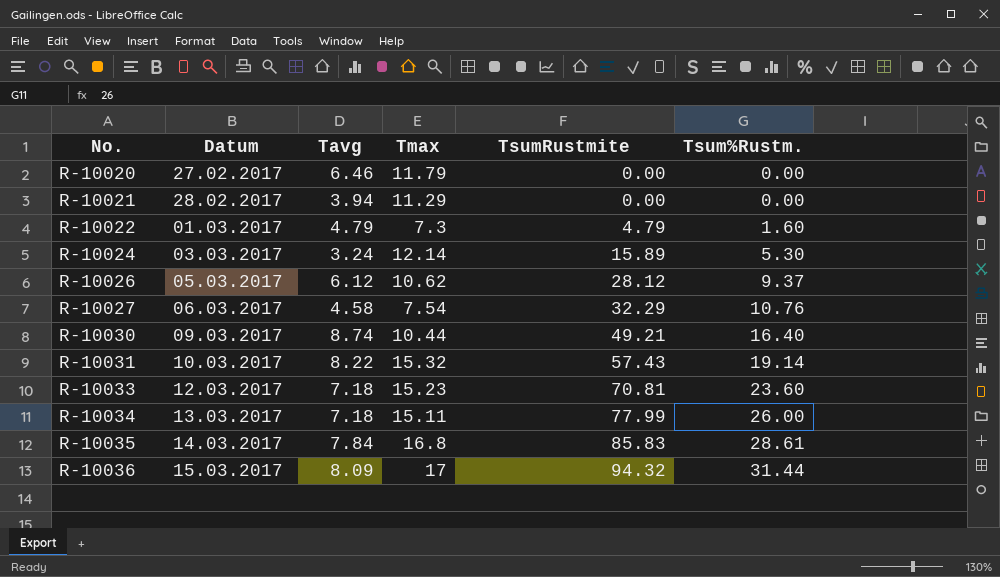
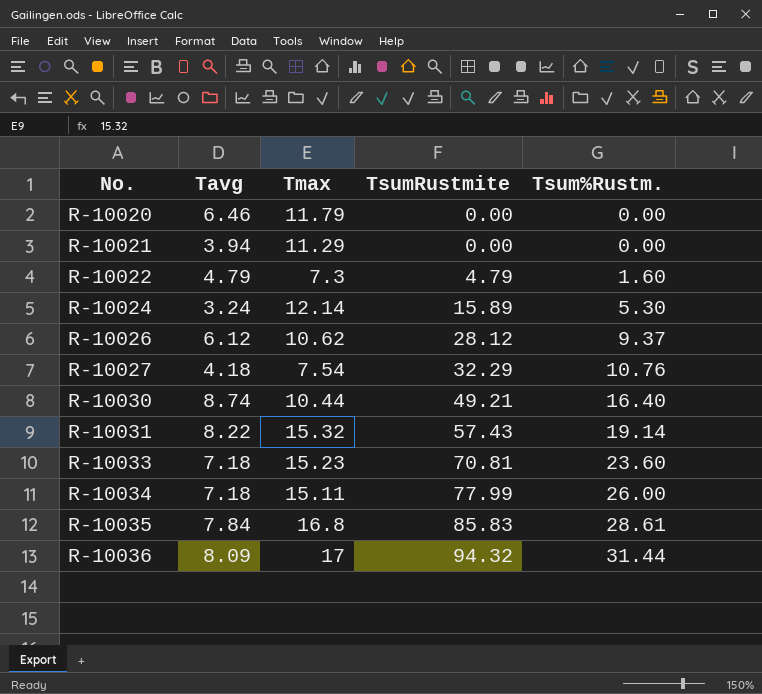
column Datum | position: 2 -> none
R-10027 | Tavg: 4.58 -> 4.18

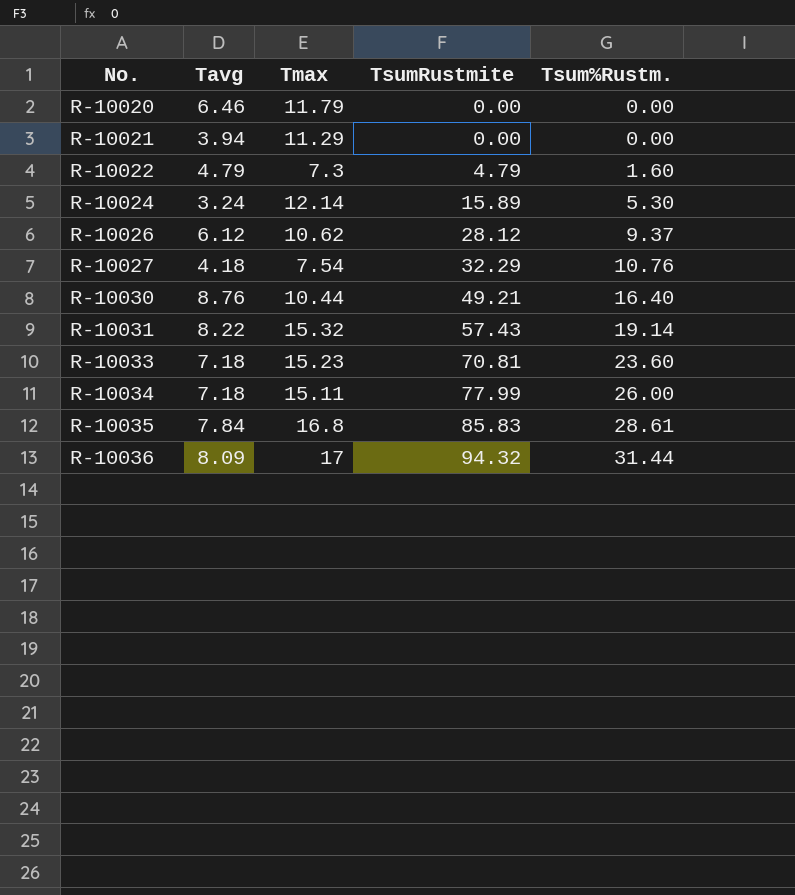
R-10030 | Tavg: 8.74 -> 8.76

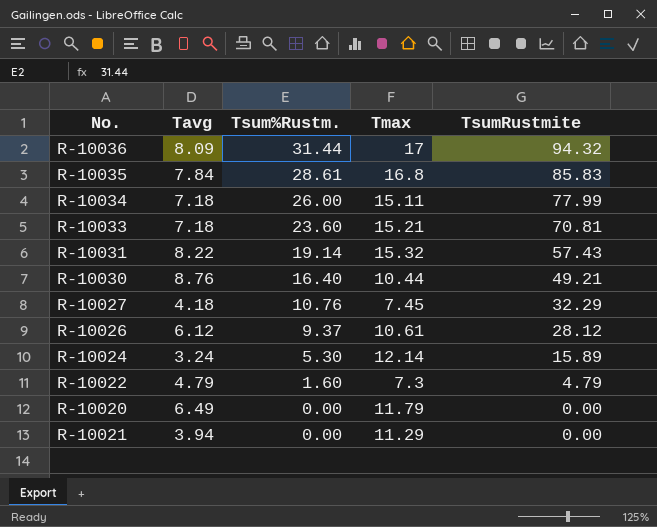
row order: No. ascending -> Tsum%Rustm. descending
column Tsum%Rustm. | position: 5 -> 3
R-10033 | Tmax: 15.23 -> 15.21
R-10027 | Tmax: 7.54 -> 7.45
R-10026 | Tmax: 10.62 -> 10.61
R-10020 | Tavg: 6.46 -> 6.49

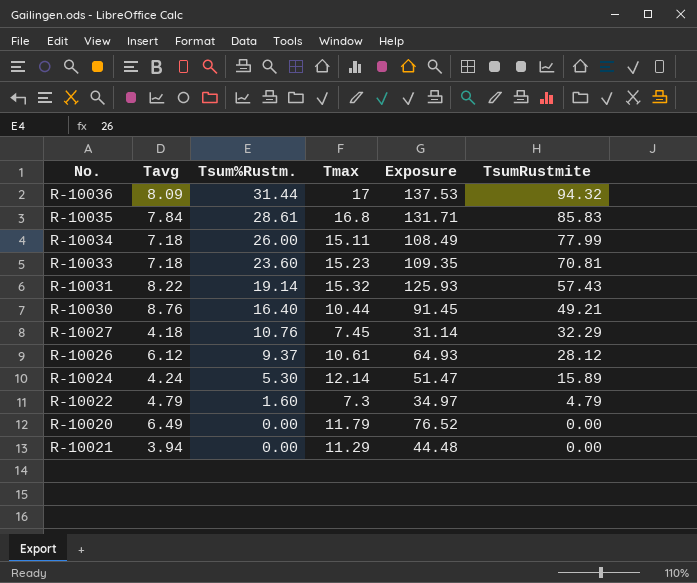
column Exposure | formula: none -> [Tavg] * [Tmax]
R-10033 | Tmax: 15.21 -> 15.23
R-10024 | Tavg: 3.24 -> 4.24

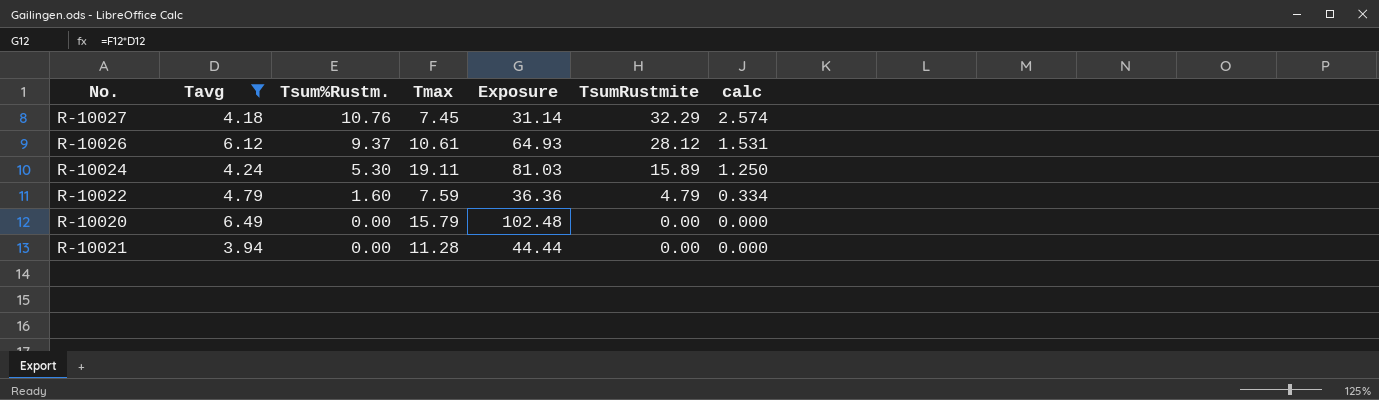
filter: none -> Tavg <= 6.49
column calc | formula: none -> [Tsum%Rustm.] / [Tavg]
R-10024 | Tmax: 12.14 -> 19.11
R-10024 | Exposure: 51.47 -> 81.03
R-10022 | Tmax: 7.3 -> 7.59
R-10022 | Exposure: 34.97 -> 36.36
R-10020 | Tmax: 11.79 -> 15.79
R-10020 | Exposure: 76.52 -> 102.48
R-10021 | Tmax: 11.29 -> 11.28
R-10021 | Exposure: 44.48 -> 44.44

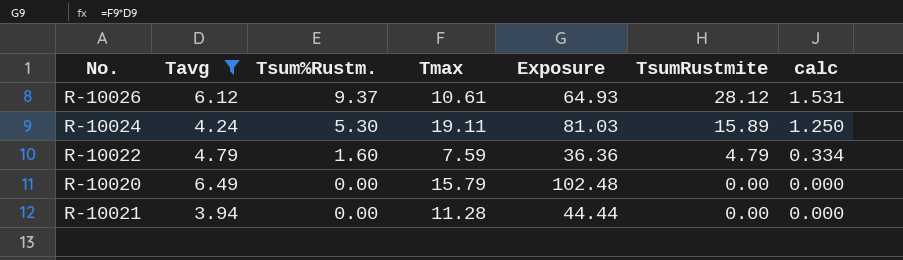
row R-10027: 4.18 | 10.76 | 7.45 | 31.14 | 32.29 | 2.574 -> none

